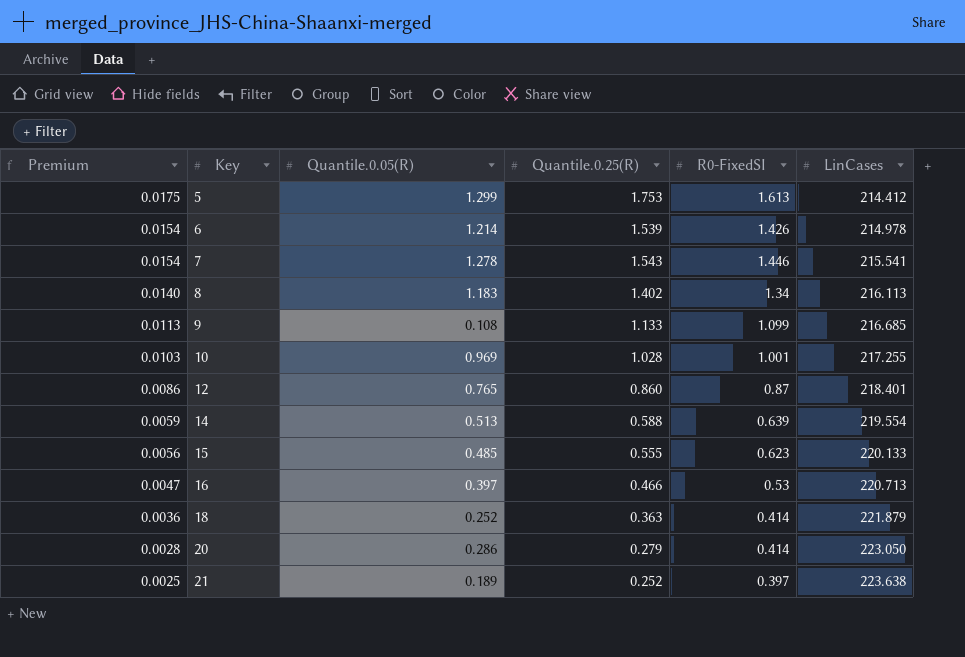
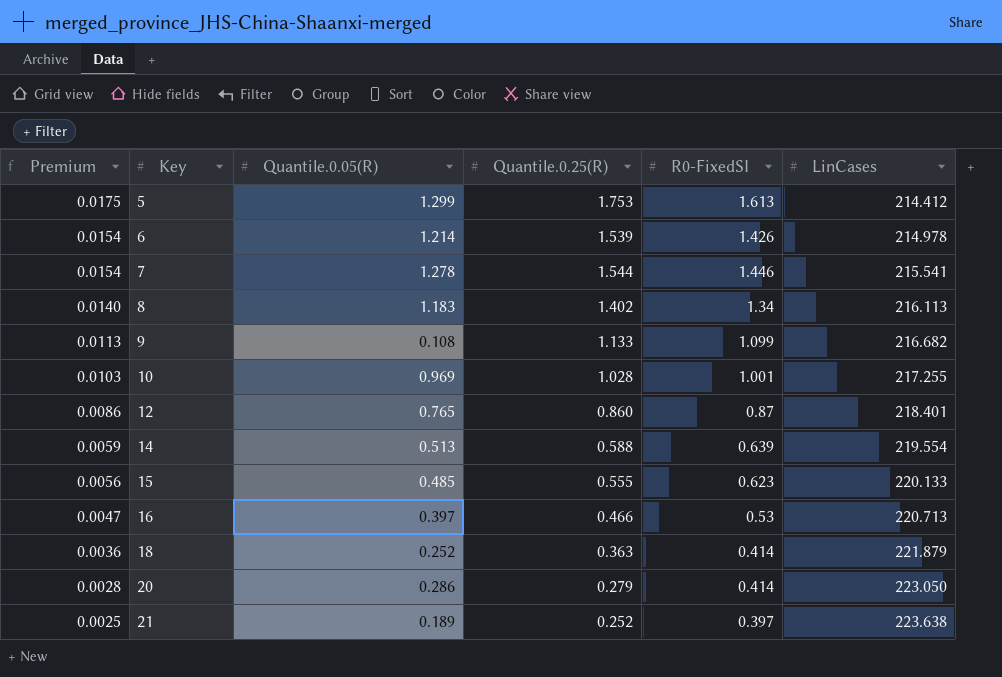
7 | Quantile.0.25(R): 1.543 -> 1.544
9 | LinCases: 216.685 -> 216.682

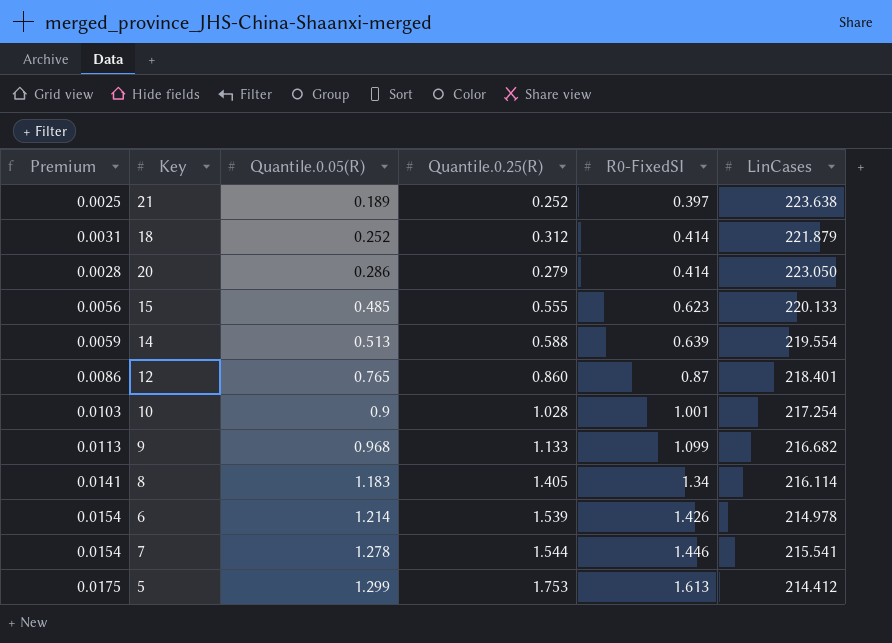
row order: Premium descending -> Quantile.0.05(R) ascending
row 16: 0.0047 | 0.397 | 0.466 | 0.53 | 220.713 -> none
18 | Premium: 0.0036 -> 0.0031
18 | Quantile.0.25(R): 0.363 -> 0.312
10 | Quantile.0.05(R): 0.969 -> 0.9
10 | LinCases: 217.255 -> 217.254
9 | Quantile.0.05(R): 0.108 -> 0.968
8 | Premium: 0.0140 -> 0.0141
8 | Quantile.0.25(R): 1.402 -> 1.405
8 | LinCases: 216.113 -> 216.114

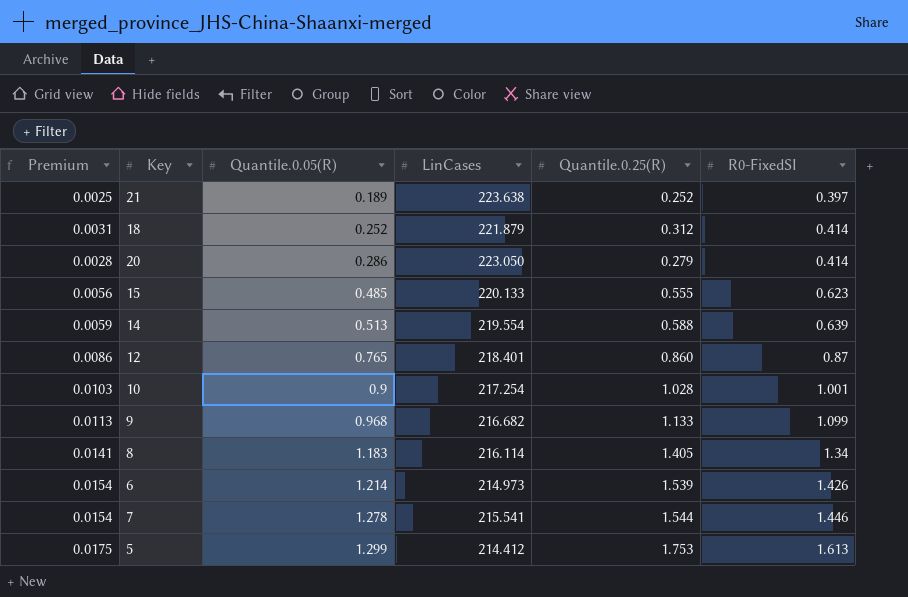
column LinCases | position: 6 -> 4
6 | LinCases: 214.978 -> 214.973

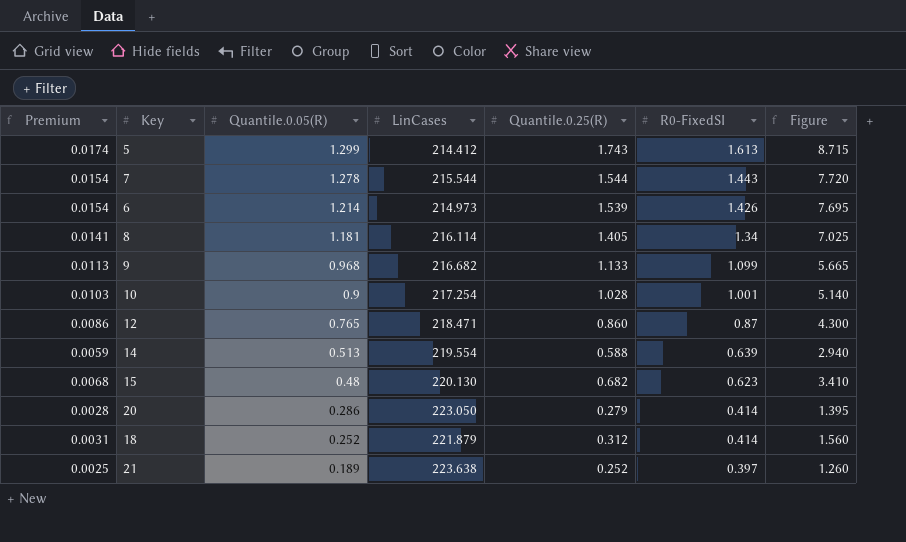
row order: Quantile.0.05(R) ascending -> Quantile.0.05(R) descending
column Figure | formula: none -> [Quantile.0.25(R)] * 5
5 | Premium: 0.0175 -> 0.0174
5 | Quantile.0.25(R): 1.753 -> 1.743
7 | LinCases: 215.541 -> 215.544
7 | R0-FixedSI: 1.446 -> 1.443
8 | Quantile.0.05(R): 1.183 -> 1.181
12 | LinCases: 218.401 -> 218.471
15 | Premium: 0.0056 -> 0.0068
15 | Quantile.0.05(R): 0.485 -> 0.48
15 | LinCases: 220.133 -> 220.130
15 | Quantile.0.25(R): 0.555 -> 0.682

